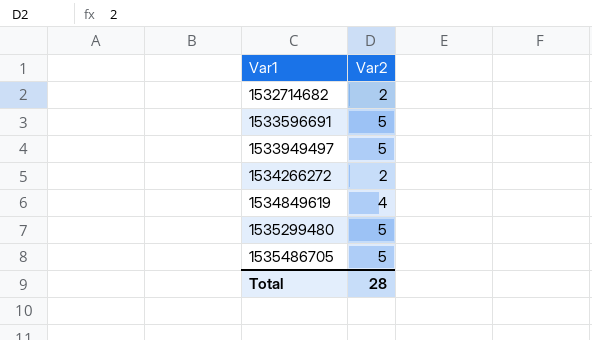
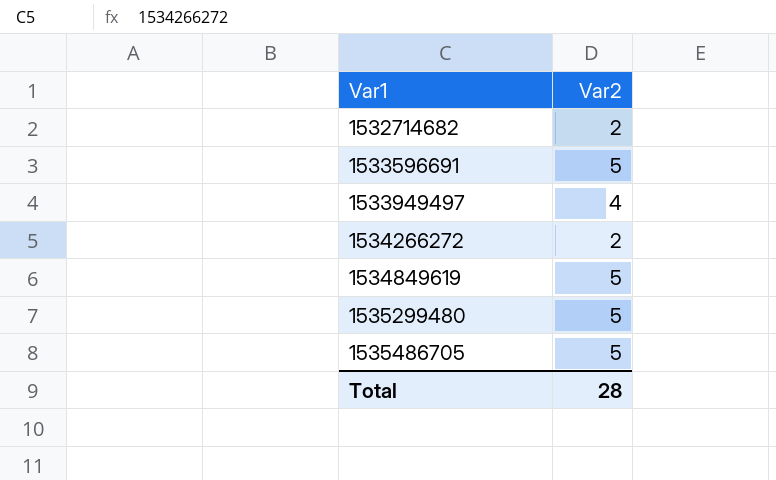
1533949497 | Var2: 5 -> 4
1534849619 | Var2: 4 -> 5

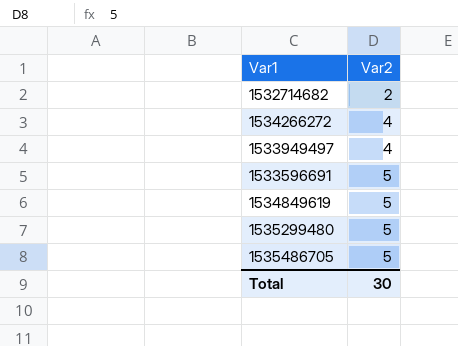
row order: Var1 ascending -> Var2 ascending
1534266272 | Var2: 2 -> 4
Total | Var2: 28 -> 30

